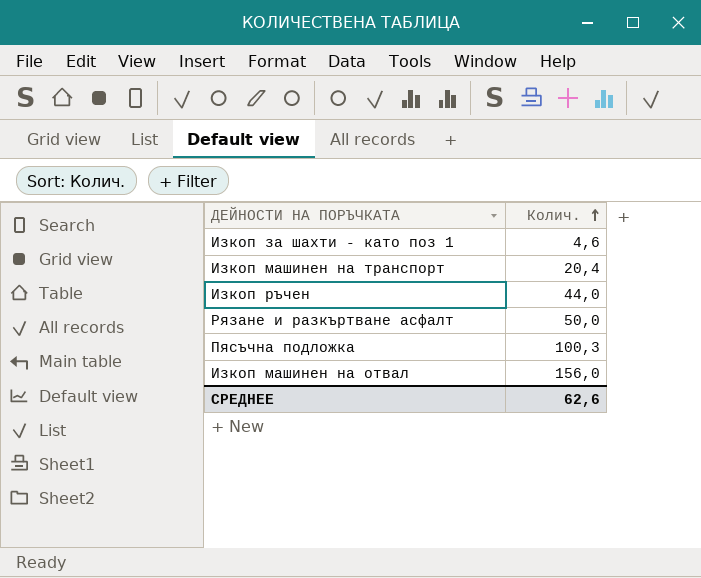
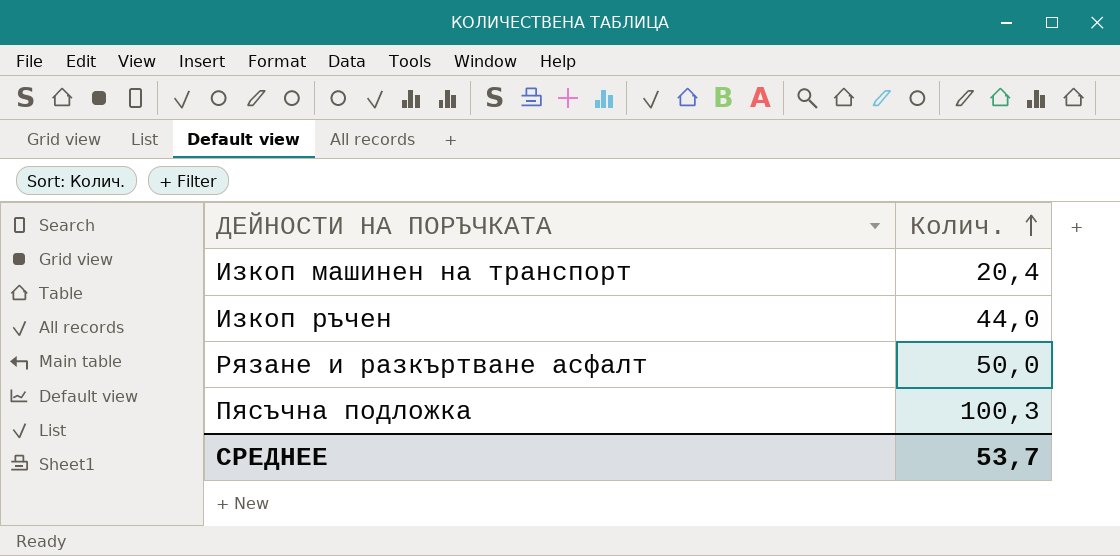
row Изкоп за шахти - като поз 1: 4,6 -> none
row Изкоп машинен на отвал: 156,0 -> none
СРЕДНЕЕ | Колич.: 62,6 -> 53,7

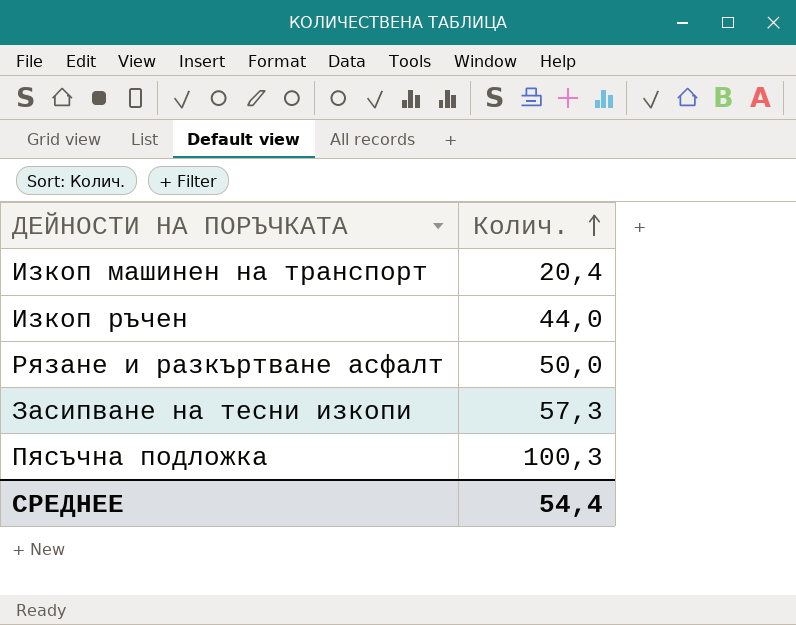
row Засипване на тесни изкопи: none -> 57,3
СРЕДНЕЕ | Колич.: 53,7 -> 54,4

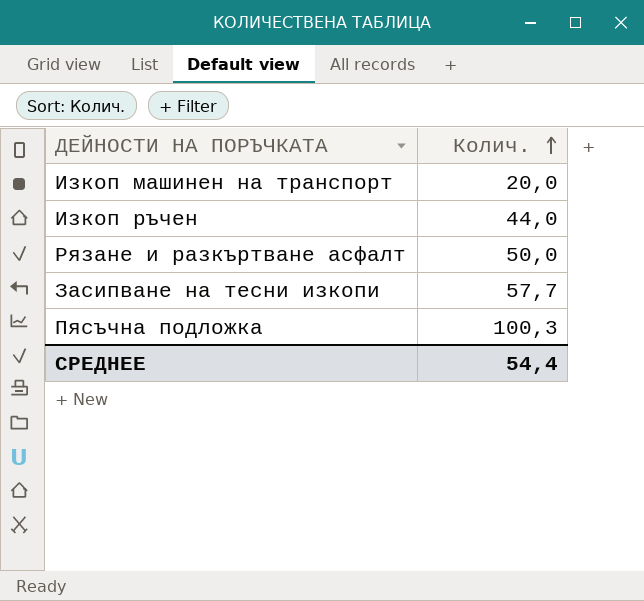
Изкоп машинен на транспорт | Колич.: 20,4 -> 20,0
Засипване на тесни изкопи | Колич.: 57,3 -> 57,7

